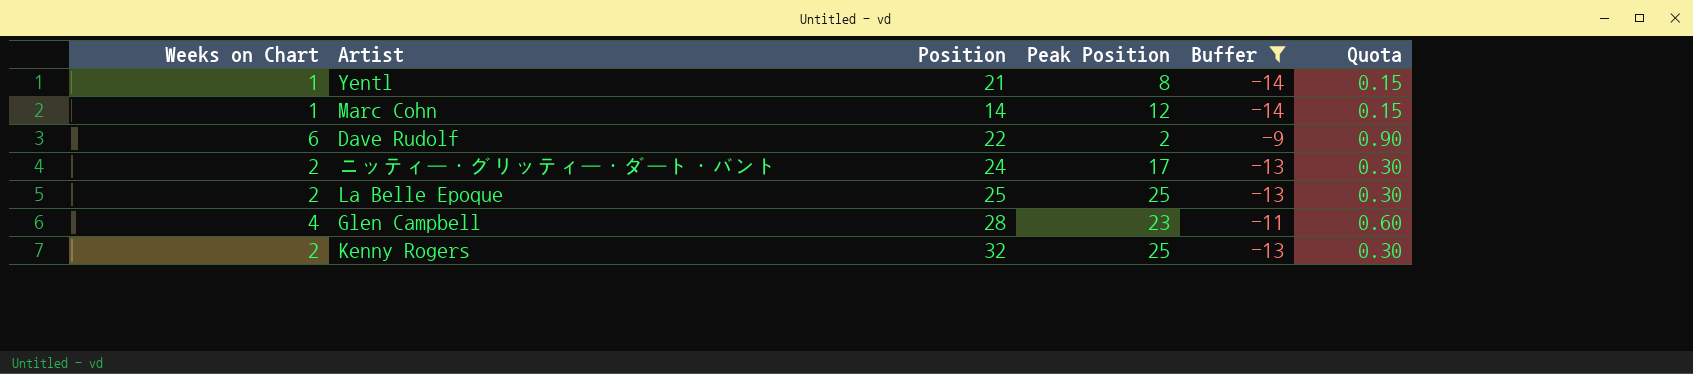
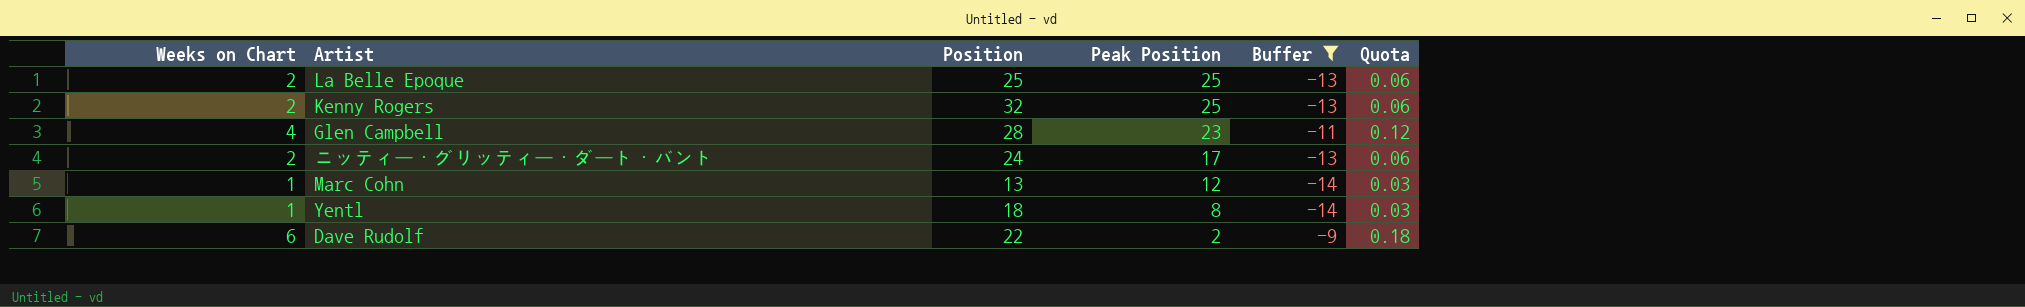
row order: none -> Peak Position descending
column Quota | formula: [Weeks on Chart] * 0.15 -> [Weeks on Chart] * 0.03
Marc Cohn | Position: 14 -> 13
Yentl | Position: 21 -> 18

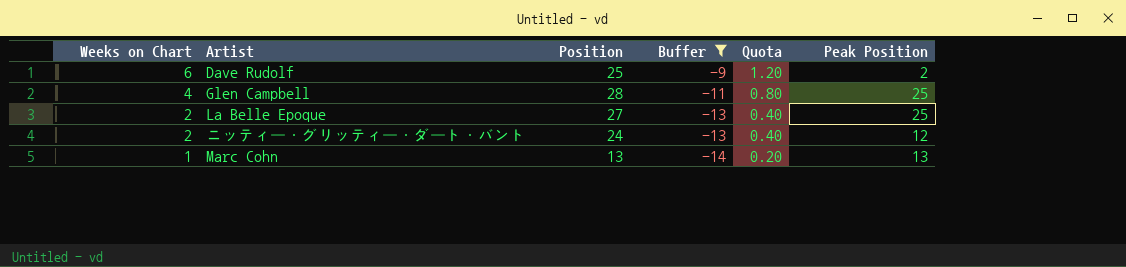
row order: Peak Position descending -> Weeks on Chart descending
column Quota | formula: [Weeks on Chart] * 0.03 -> [Weeks on Chart] * 0.2
column Peak Position | position: 4 -> 6
row Kenny Rogers: 2 | 32 | 25 | -13 | 0.06 -> none
row Yentl: 1 | 18 | 8 | -14 | 0.03 -> none
Dave Rudolf | Position: 22 -> 25
Glen Campbell | Peak Position: 23 -> 25
La Belle Epoque | Position: 25 -> 27
ニッティー・グリッティー・ダート・バント | Peak Position: 17 -> 12
Marc Cohn | Peak Position: 12 -> 13

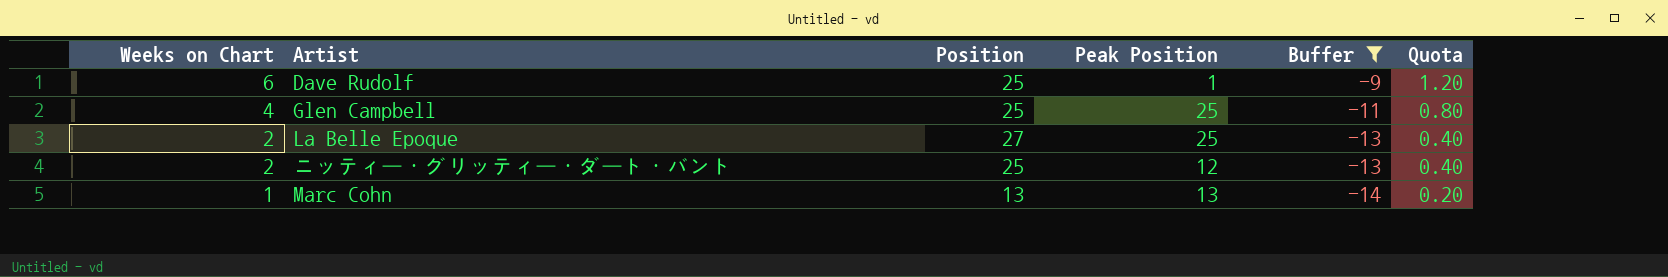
column Peak Position | position: 6 -> 4
Dave Rudolf | Peak Position: 2 -> 1
Glen Campbell | Position: 28 -> 25
ニッティー・グリッティー・ダート・バント | Position: 24 -> 25

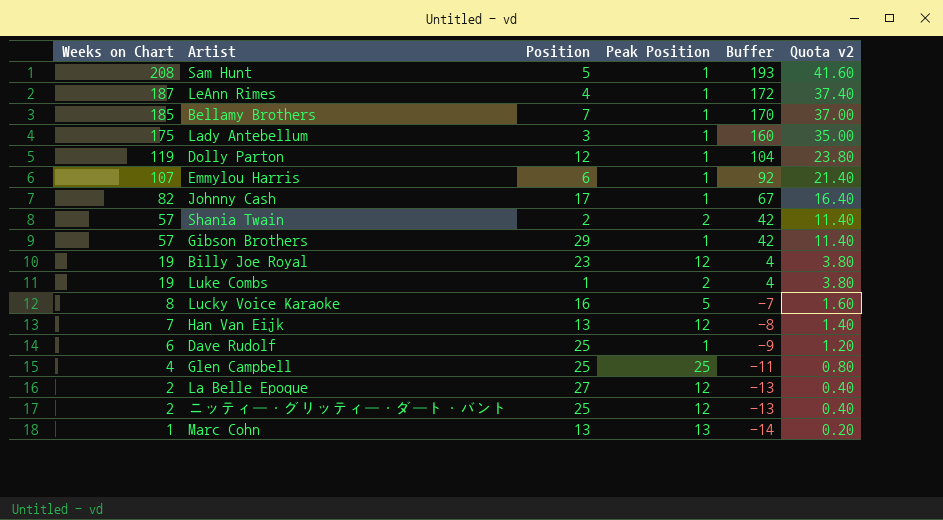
filter: Buffer <= -9 -> none
column name: Quota -> Quota v2
La Belle Epoque | Peak Position: 25 -> 12

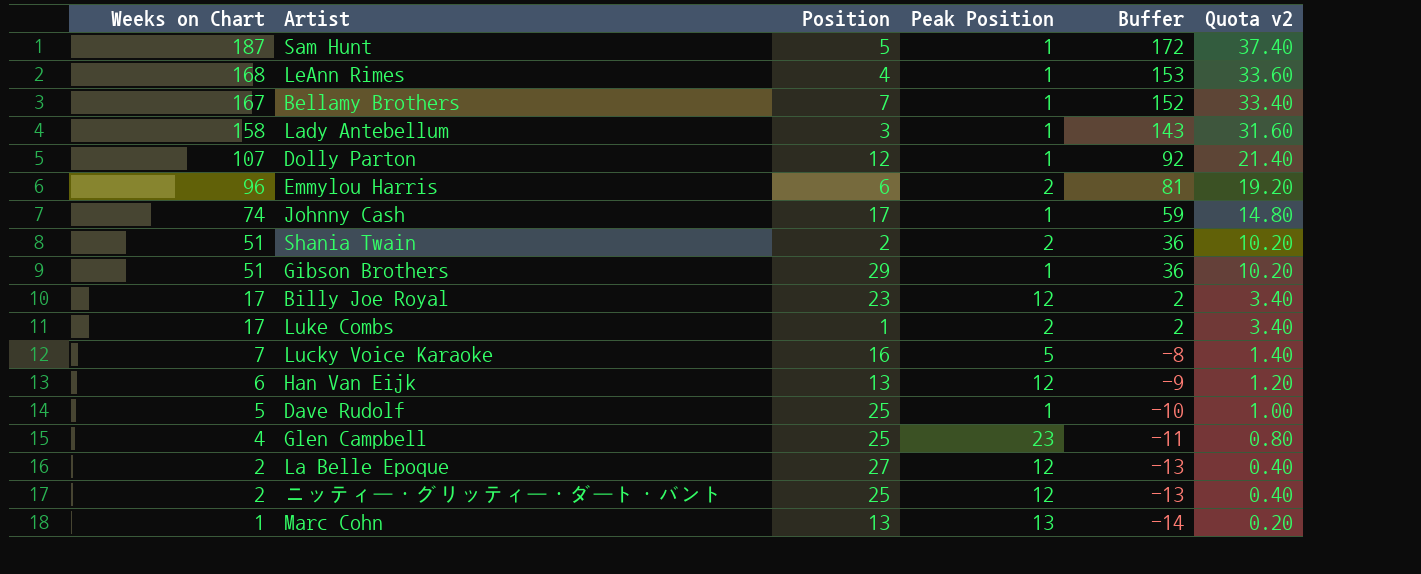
Sam Hunt | Weeks on Chart: 208 -> 187
Sam Hunt | Buffer: 193 -> 172
Sam Hunt | Quota v2: 41.60 -> 37.40
LeAnn Rimes | Weeks on Chart: 187 -> 168
LeAnn Rimes | Buffer: 172 -> 153
LeAnn Rimes | Quota v2: 37.40 -> 33.60
Bellamy Brothers | Weeks on Chart: 185 -> 167
Bellamy Brothers | Buffer: 170 -> 152
Bellamy Brothers | Quota v2: 37.00 -> 33.40
Lady Antebellum | Weeks on Chart: 175 -> 158
Lady Antebellum | Buffer: 160 -> 143
Lady Antebellum | Quota v2: 35.00 -> 31.60
Dolly Parton | Weeks on Chart: 119 -> 107
Dolly Parton | Buffer: 104 -> 92
Dolly Parton | Quota v2: 23.80 -> 21.40
Emmylou Harris | Weeks on Chart: 107 -> 96
Emmylou Harris | Peak Position: 1 -> 2
Emmylou Harris | Buffer: 92 -> 81
Emmylou Harris | Quota v2: 21.40 -> 19.20
Johnny Cash | Weeks on Chart: 82 -> 74
Johnny Cash | Buffer: 67 -> 59
Johnny Cash | Quota v2: 16.40 -> 14.80
Shania Twain | Weeks on Chart: 57 -> 51
Shania Twain | Buffer: 42 -> 36
Shania Twain | Quota v2: 11.40 -> 10.20
Gibson Brothers | Weeks on Chart: 57 -> 51
Gibson Brothers | Buffer: 42 -> 36
Gibson Brothers | Quota v2: 11.40 -> 10.20
Billy Joe Royal | Weeks on Chart: 19 -> 17
Billy Joe Royal | Buffer: 4 -> 2
Billy Joe Royal | Quota v2: 3.80 -> 3.40
Luke Combs | Weeks on Chart: 19 -> 17
Luke Combs | Buffer: 4 -> 2
Luke Combs | Quota v2: 3.80 -> 3.40
Lucky Voice Karaoke | Weeks on Chart: 8 -> 7
Lucky Voice Karaoke | Buffer: -7 -> -8
Lucky Voice Karaoke | Quota v2: 1.60 -> 1.40
Han Van Eijk | Weeks on Chart: 7 -> 6
Han Van Eijk | Buffer: -8 -> -9
Han Van Eijk | Quota v2: 1.40 -> 1.20
Dave Rudolf | Weeks on Chart: 6 -> 5
Dave Rudolf | Buffer: -9 -> -10
Dave Rudolf | Quota v2: 1.20 -> 1.00
Glen Campbell | Peak Position: 25 -> 23

